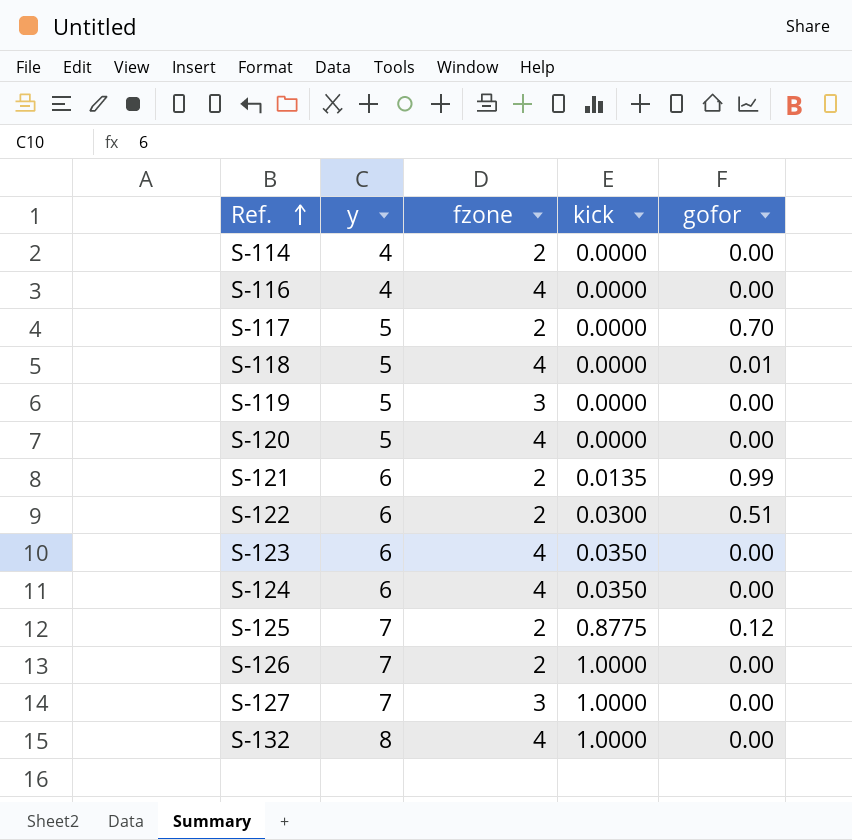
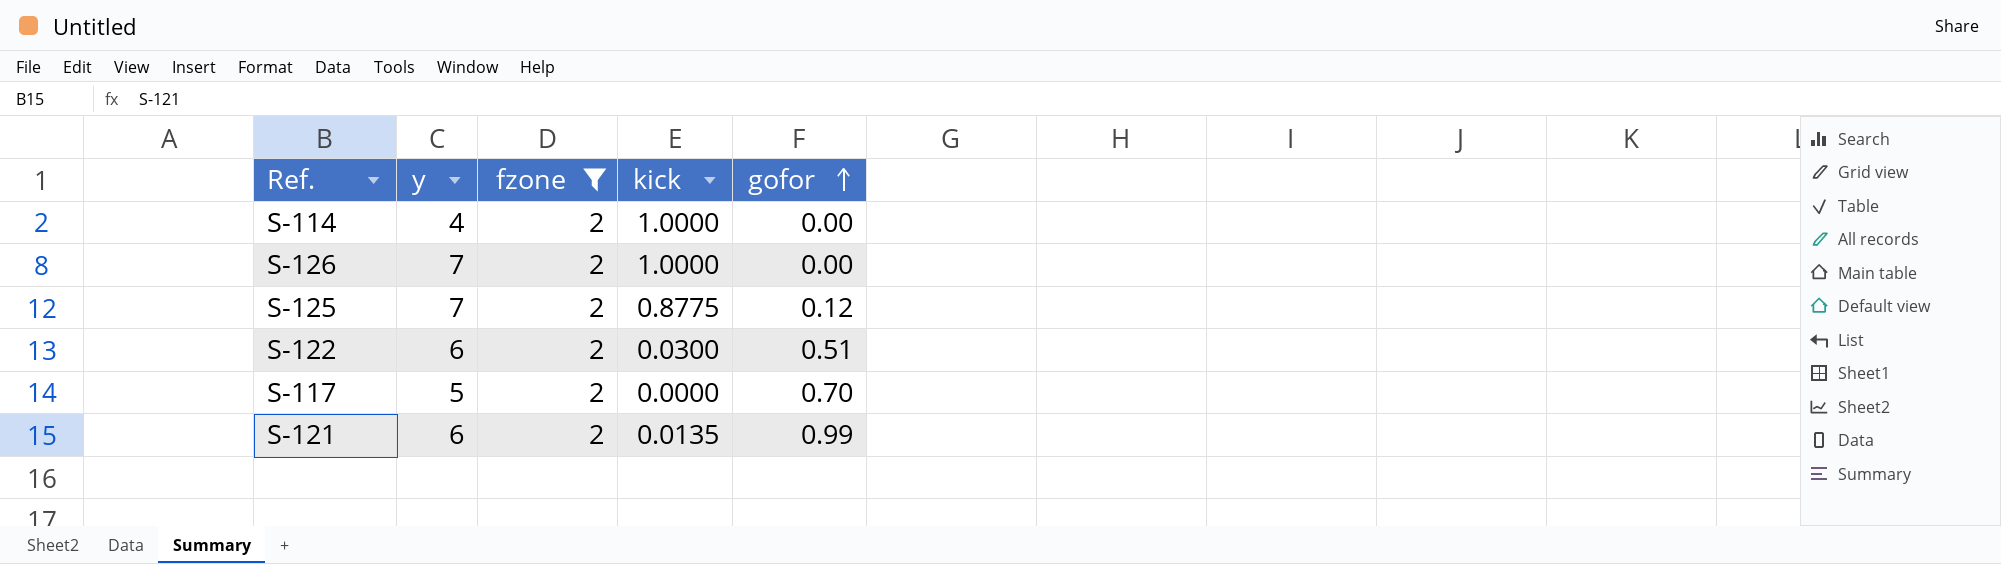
filter: none -> fzone = 2
row order: Ref. ascending -> gofor ascending
S-114 | kick: 0.0000 -> 1.0000

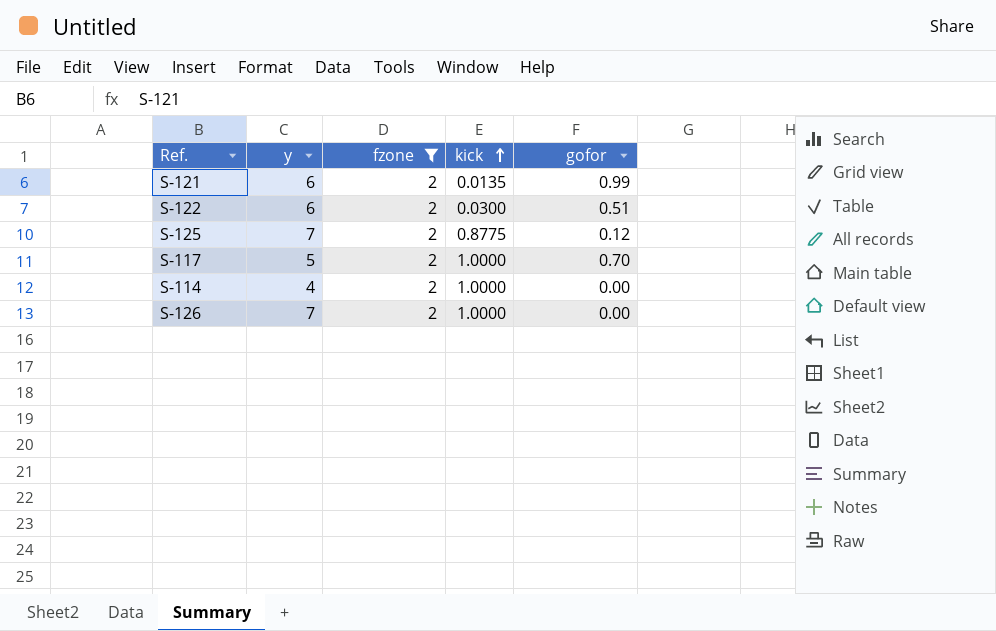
row order: gofor ascending -> kick ascending
S-117 | kick: 0.0000 -> 1.0000

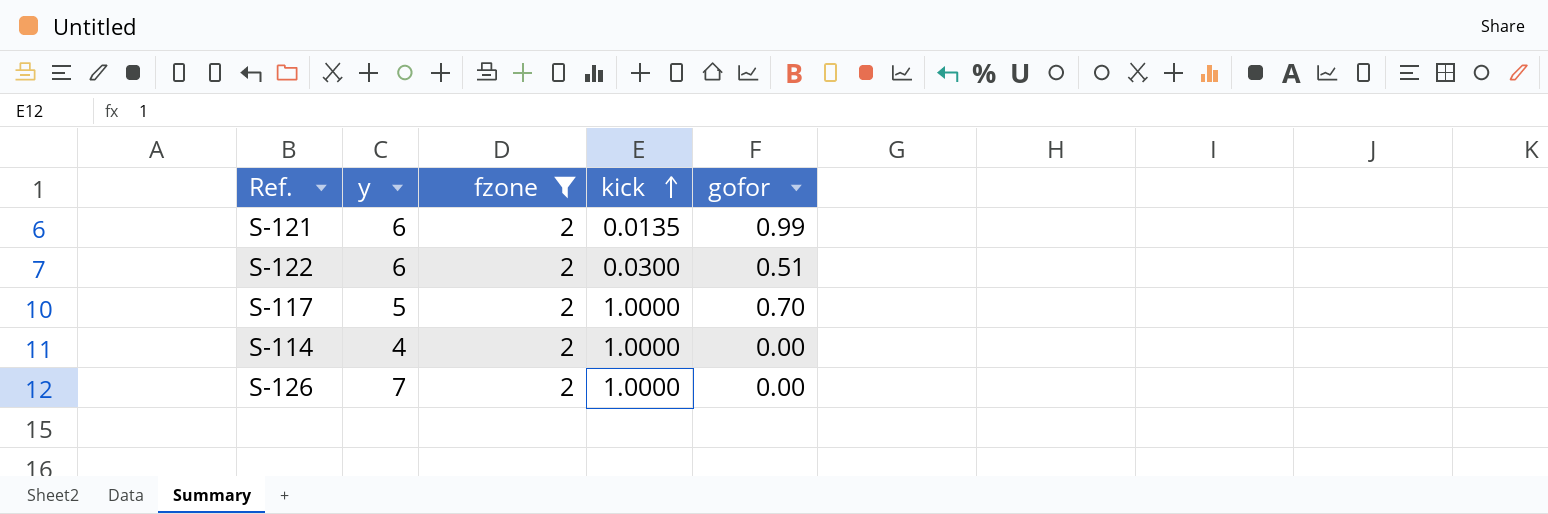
row S-125: 7 | 2 | 0.8775 | 0.12 -> none

